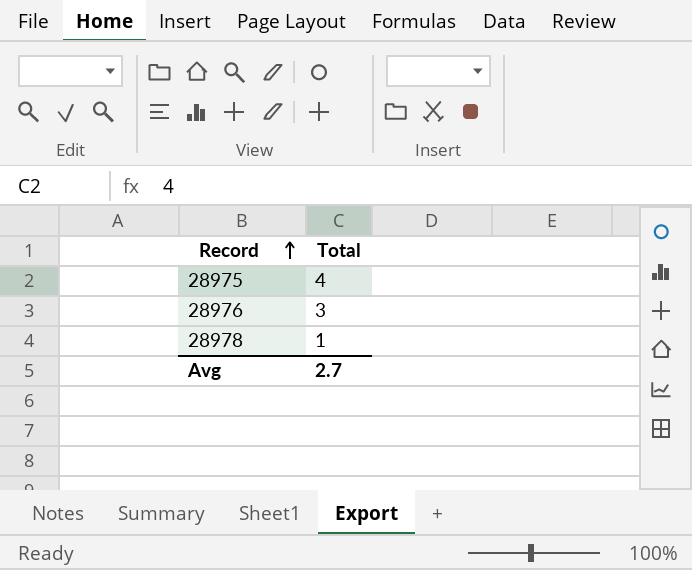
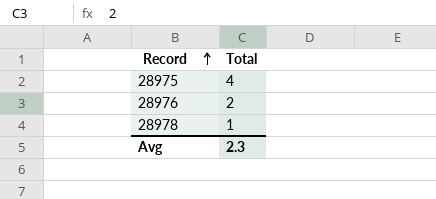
28976 | Total: 3 -> 2
Avg | Total: 2.7 -> 2.3

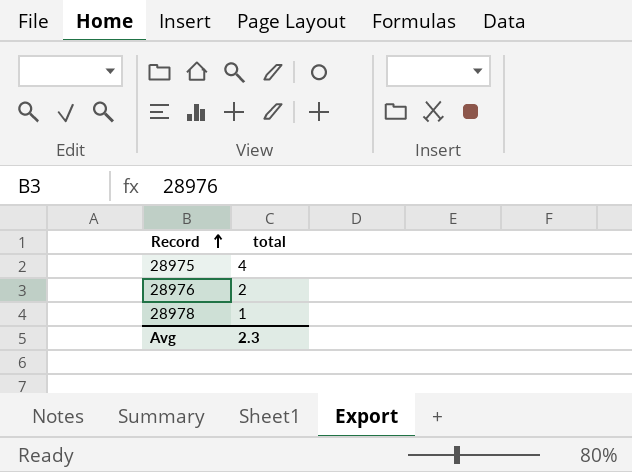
column name: Total -> total

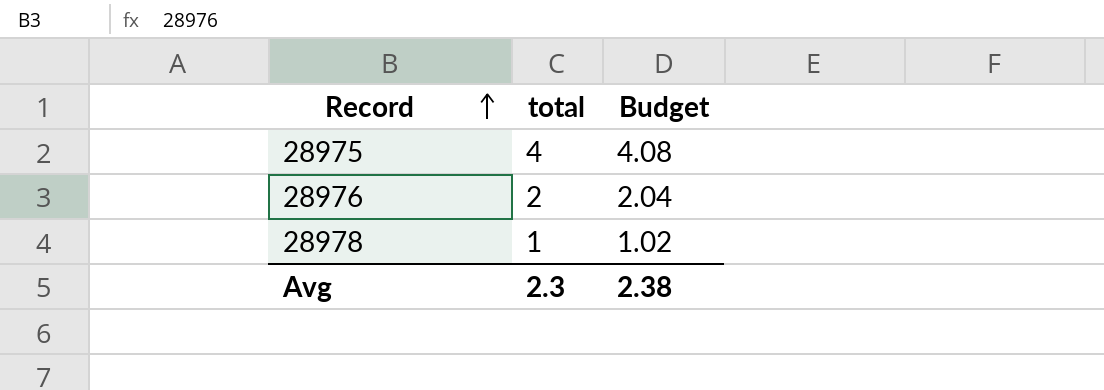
column Budget | formula: none -> [total] * 1.02

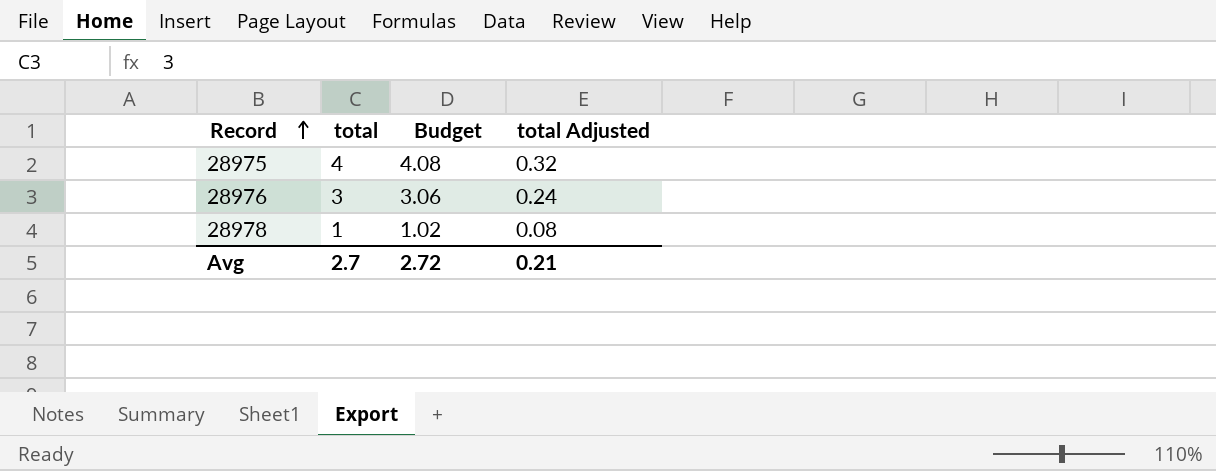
column total Adjusted | formula: none -> [total] * 0.08
28976 | total: 2 -> 3
28976 | Budget: 2.04 -> 3.06
Avg | total: 2.3 -> 2.7
Avg | Budget: 2.38 -> 2.72

